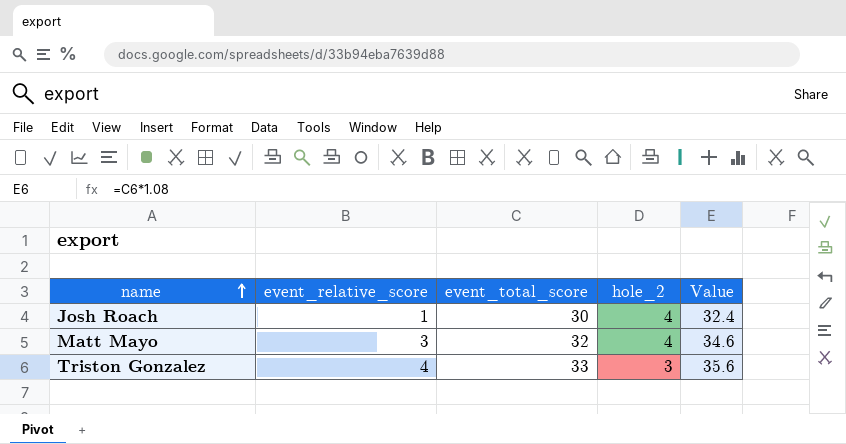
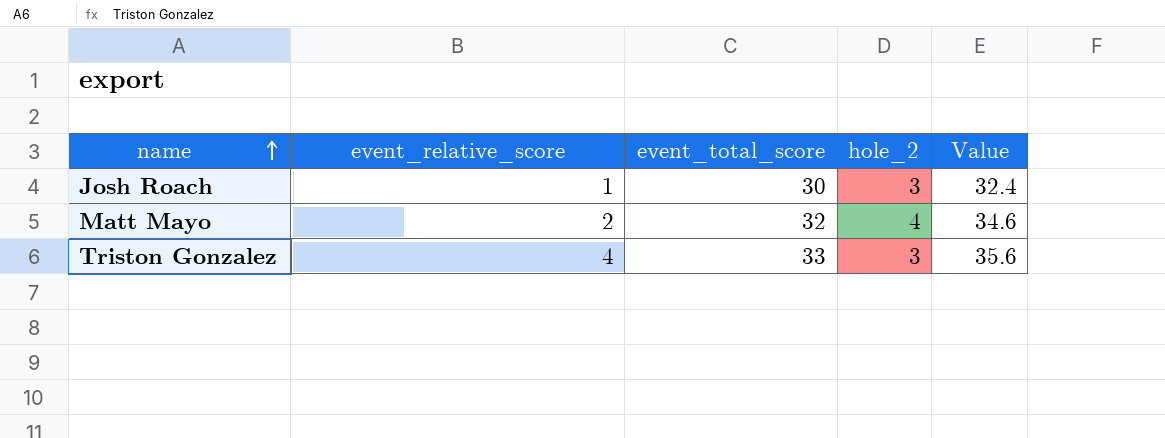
Josh Roach | hole_2: 4 -> 3
Matt Mayo | event_relative_score: 3 -> 2

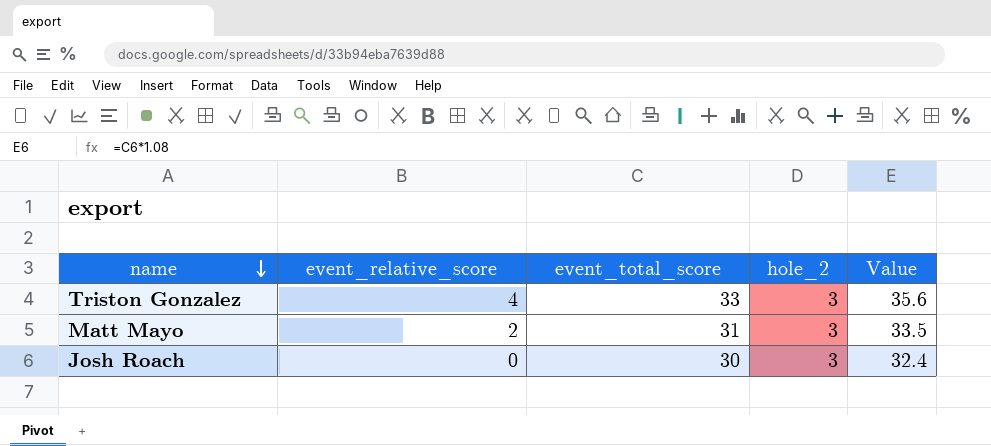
row order: name ascending -> name descending
Matt Mayo | event_total_score: 32 -> 31
Matt Mayo | hole_2: 4 -> 3
Matt Mayo | Value: 34.6 -> 33.5
Josh Roach | event_relative_score: 1 -> 0

